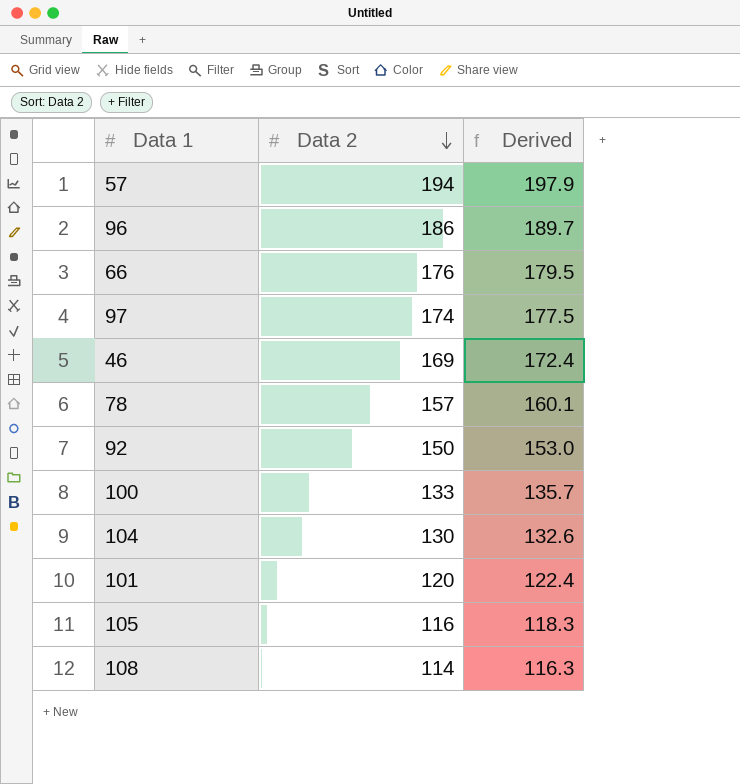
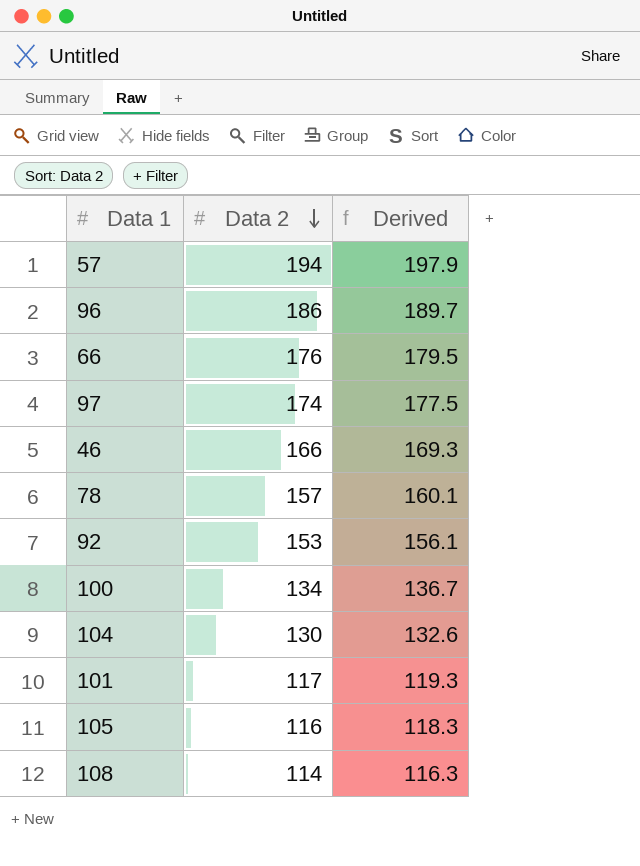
46 | Data 2: 169 -> 166
46 | Derived: 172.4 -> 169.3
92 | Data 2: 150 -> 153
92 | Derived: 153.0 -> 156.1
100 | Data 2: 133 -> 134
100 | Derived: 135.7 -> 136.7
101 | Data 2: 120 -> 117
101 | Derived: 122.4 -> 119.3

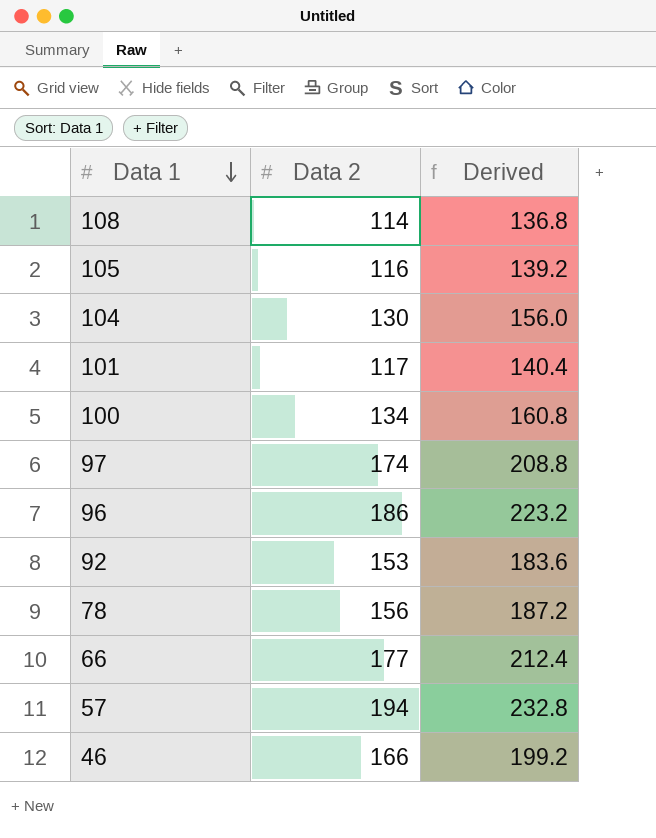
row order: Data 2 descending -> Data 1 descending
column Derived | formula: [Data 2] * 1.02 -> [Data 2] * 1.2
78 | Data 2: 157 -> 156
66 | Data 2: 176 -> 177

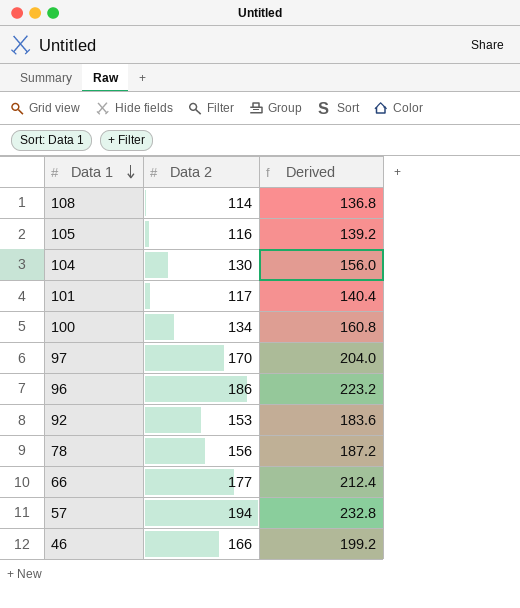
97 | Data 2: 174 -> 170
97 | Derived: 208.8 -> 204.0

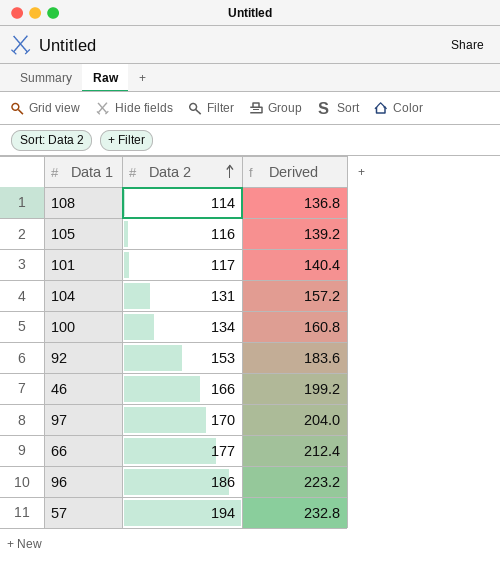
row order: Data 1 descending -> Data 2 ascending
row 78: 156 | 187.2 -> none
104 | Data 2: 130 -> 131
104 | Derived: 156.0 -> 157.2

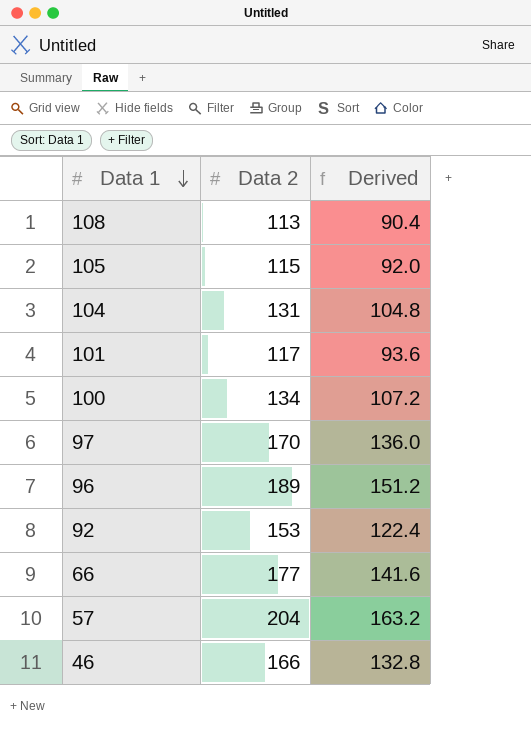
row order: Data 2 ascending -> Data 1 descending
column Derived | formula: [Data 2] * 1.2 -> [Data 2] * 0.8
108 | Data 2: 114 -> 113
105 | Data 2: 116 -> 115
96 | Data 2: 186 -> 189
57 | Data 2: 194 -> 204

